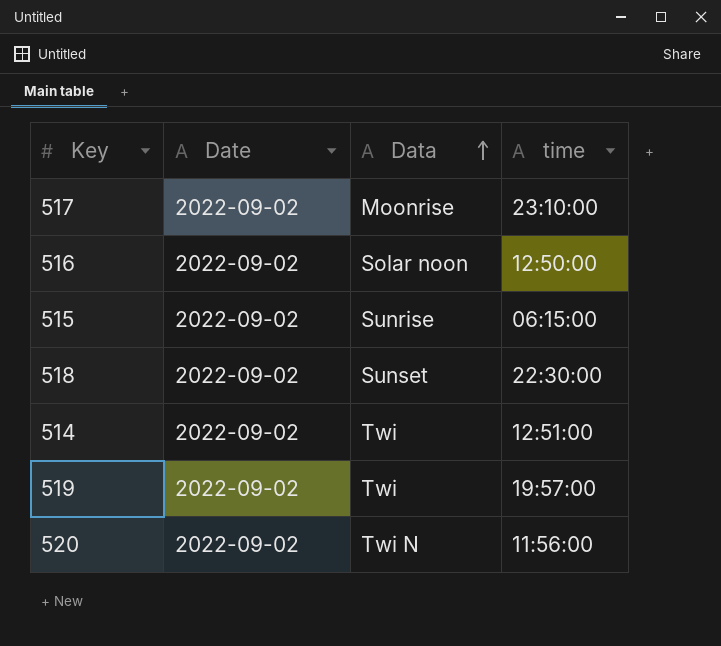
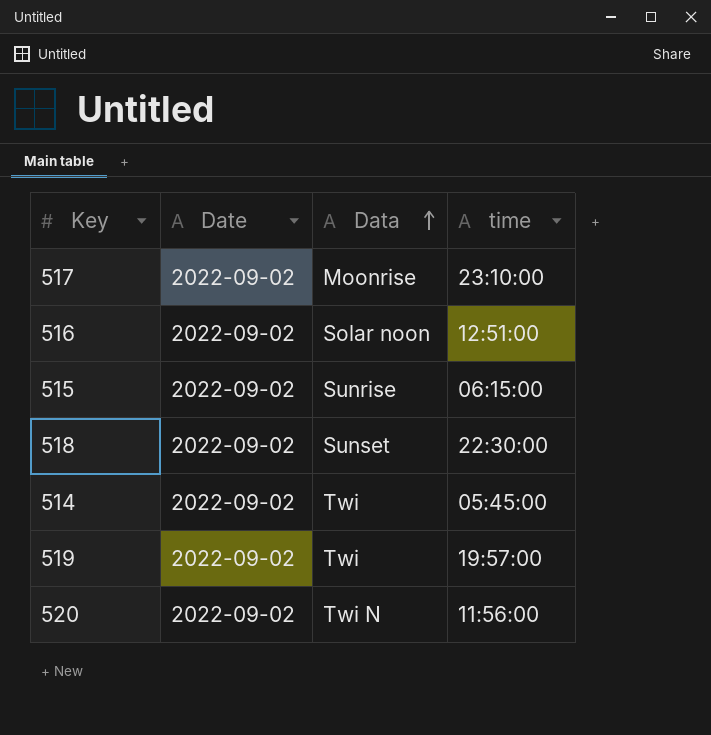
516 | time: 12:50:00 -> 12:51:00
514 | time: 12:51:00 -> 05:45:00

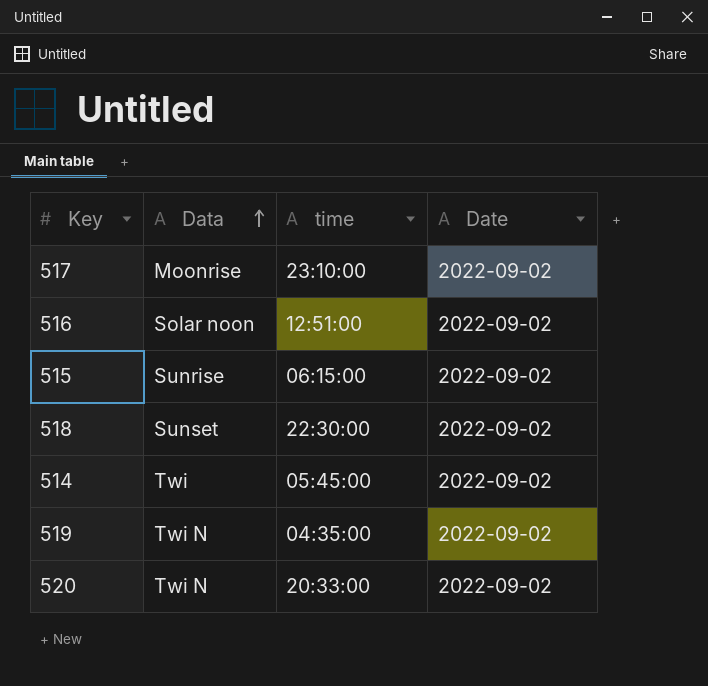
column Date | position: 2 -> 4
519 | Data: Twi -> Twi N
519 | time: 19:57:00 -> 04:35:00
520 | time: 11:56:00 -> 20:33:00

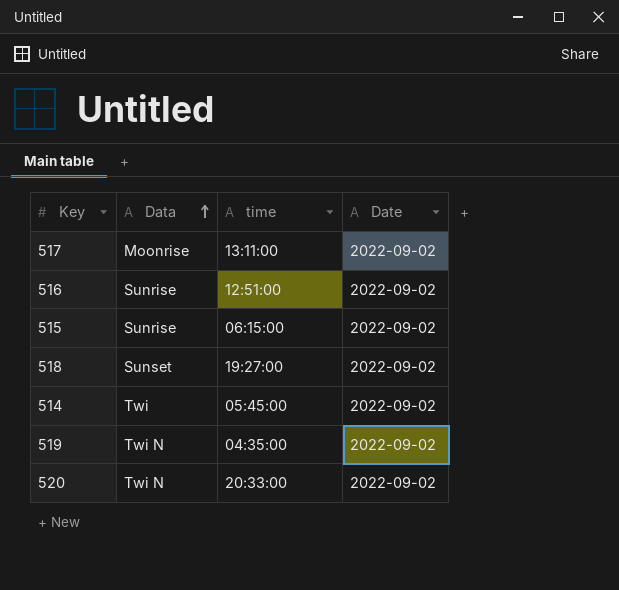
517 | time: 23:10:00 -> 13:11:00
516 | Data: Solar noon -> Sunrise
518 | time: 22:30:00 -> 19:27:00

